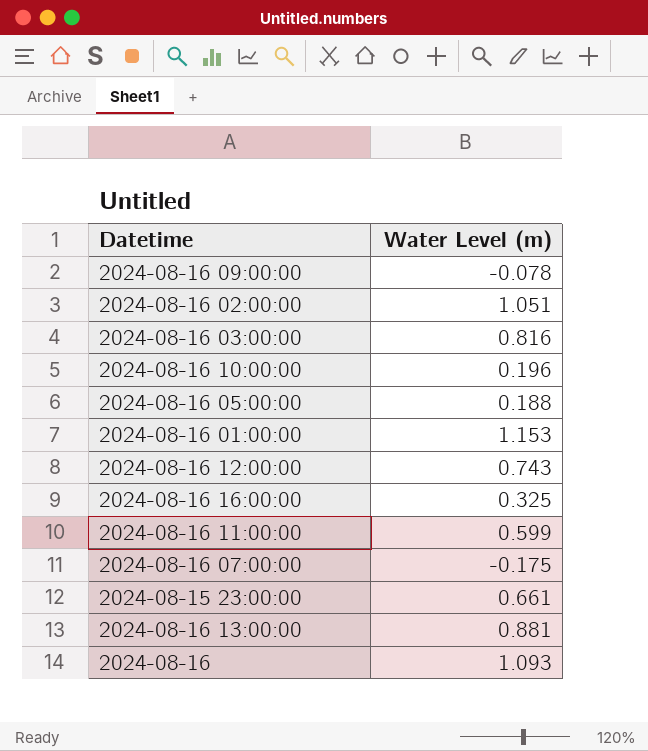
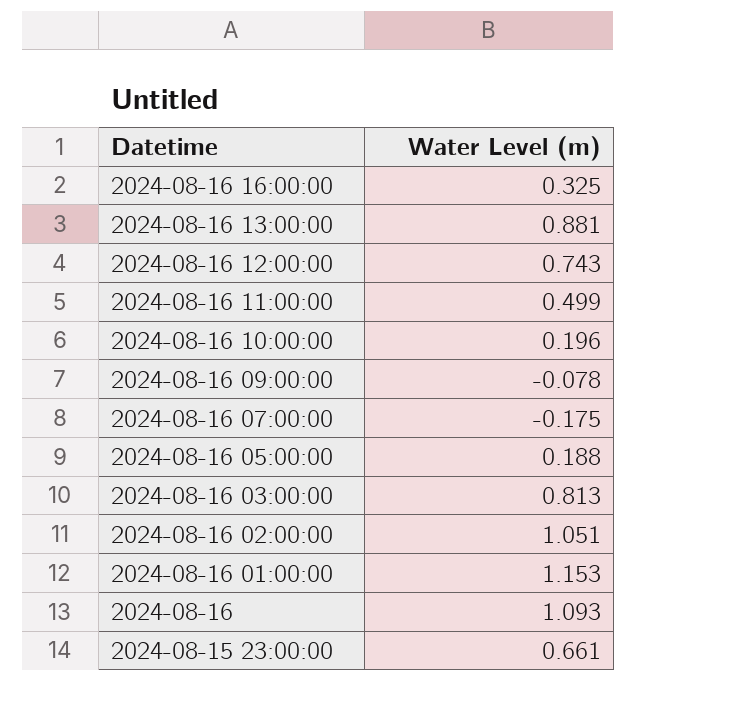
row order: none -> Datetime descending
2024-08-16 11:00:00 | Water Level (m): 0.599 -> 0.499
2024-08-16 03:00:00 | Water Level (m): 0.816 -> 0.813

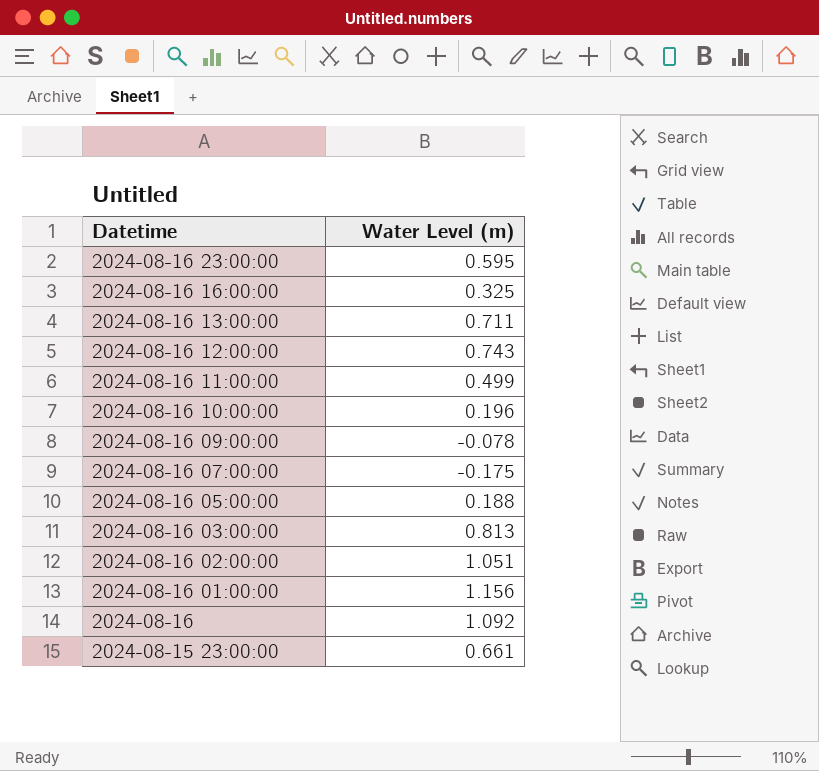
row 2024-08-16 23:00:00: none -> 0.595
2024-08-16 13:00:00 | Water Level (m): 0.881 -> 0.711
2024-08-16 01:00:00 | Water Level (m): 1.153 -> 1.156
2024-08-16 | Water Level (m): 1.093 -> 1.092

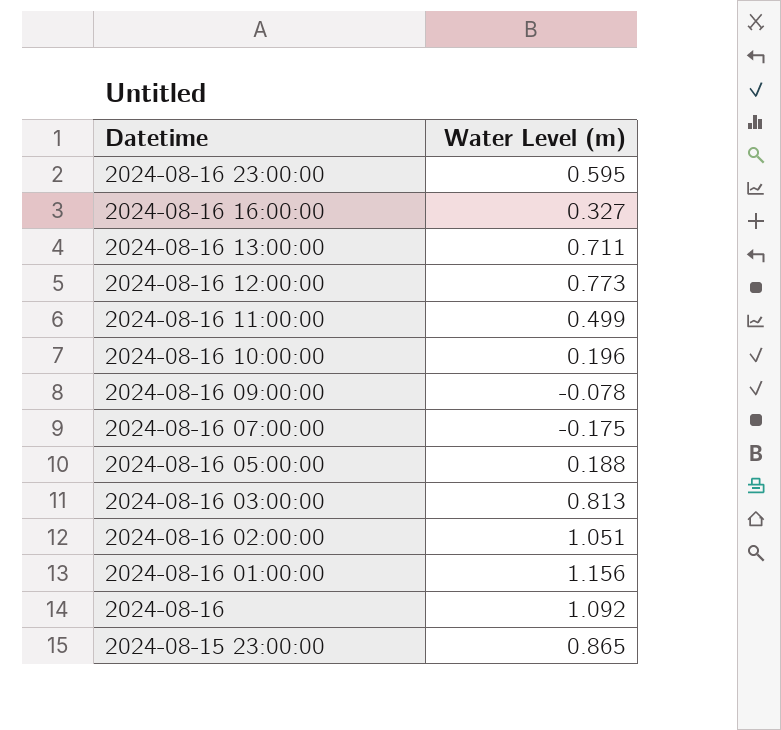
2024-08-16 16:00:00 | Water Level (m): 0.325 -> 0.327
2024-08-16 12:00:00 | Water Level (m): 0.743 -> 0.773
2024-08-15 23:00:00 | Water Level (m): 0.661 -> 0.865

